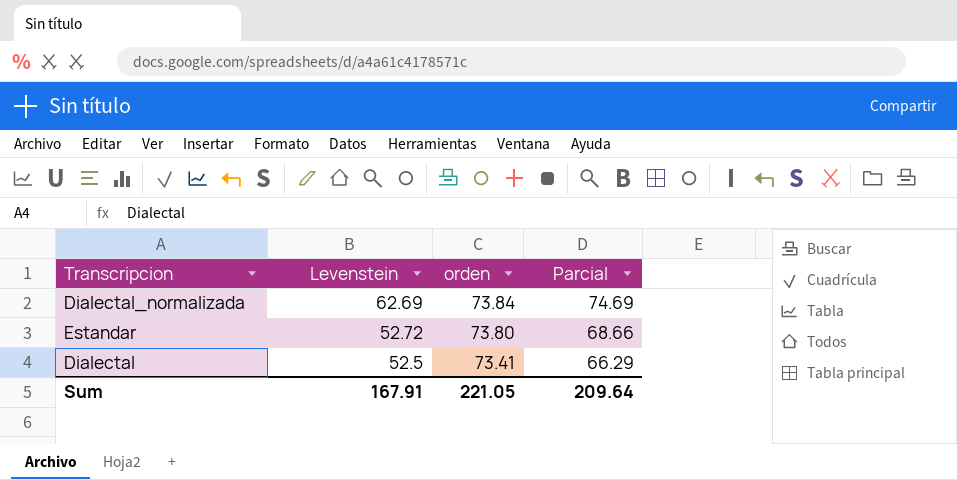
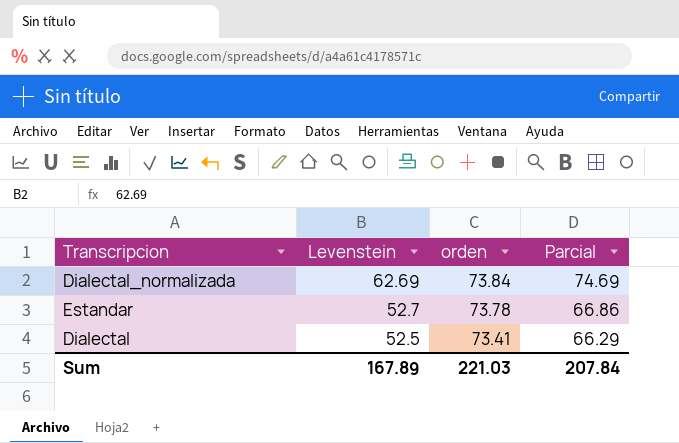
Estandar | Levenstein: 52.72 -> 52.7
Estandar | orden: 73.80 -> 73.78
Estandar | Parcial: 68.66 -> 66.86
Sum | Levenstein: 167.91 -> 167.89
Sum | orden: 221.05 -> 221.03
Sum | Parcial: 209.64 -> 207.84

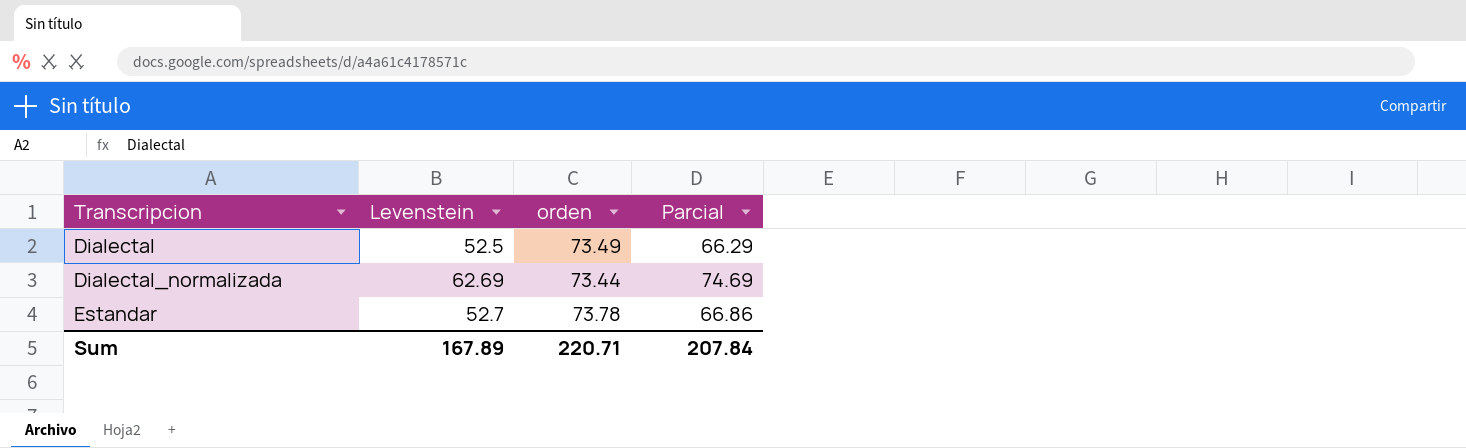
row order: Levenstein descending -> Transcripcion ascending
Dialectal | orden: 73.41 -> 73.49
Dialectal_normalizada | orden: 73.84 -> 73.44
Sum | orden: 221.03 -> 220.71

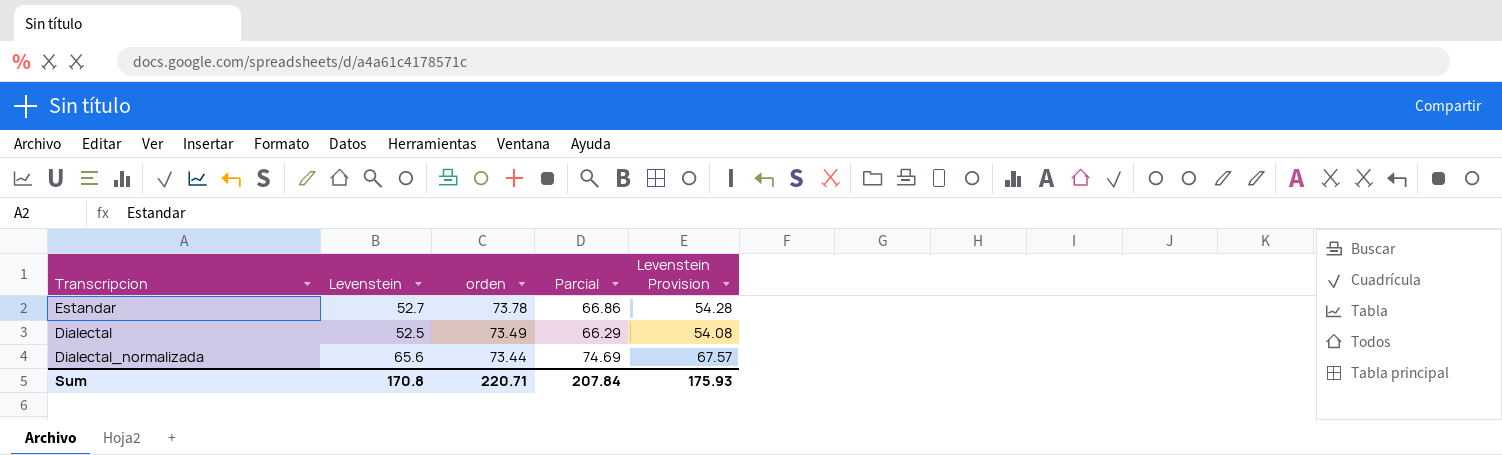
row order: Transcripcion ascending -> orden descending
column Levenstein Provision | formula: none -> [Levenstein] * 1.03
Dialectal_normalizada | Levenstein: 62.69 -> 65.6
Sum | Levenstein: 167.89 -> 170.8

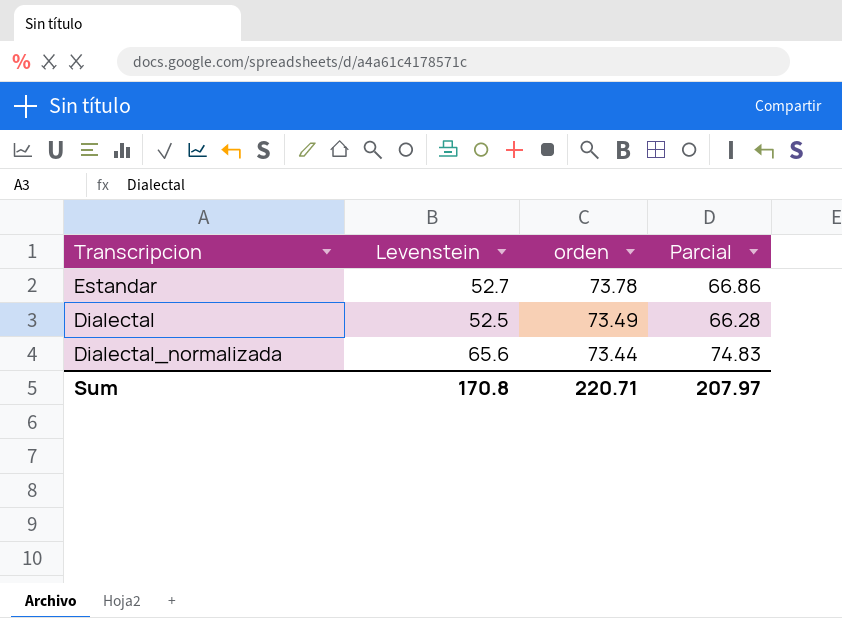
column Levenstein Provision | formula: [Levenstein] * 1.03 -> none
Dialectal | Parcial: 66.29 -> 66.28
Dialectal_normalizada | Parcial: 74.69 -> 74.83
Sum | Parcial: 207.84 -> 207.97

